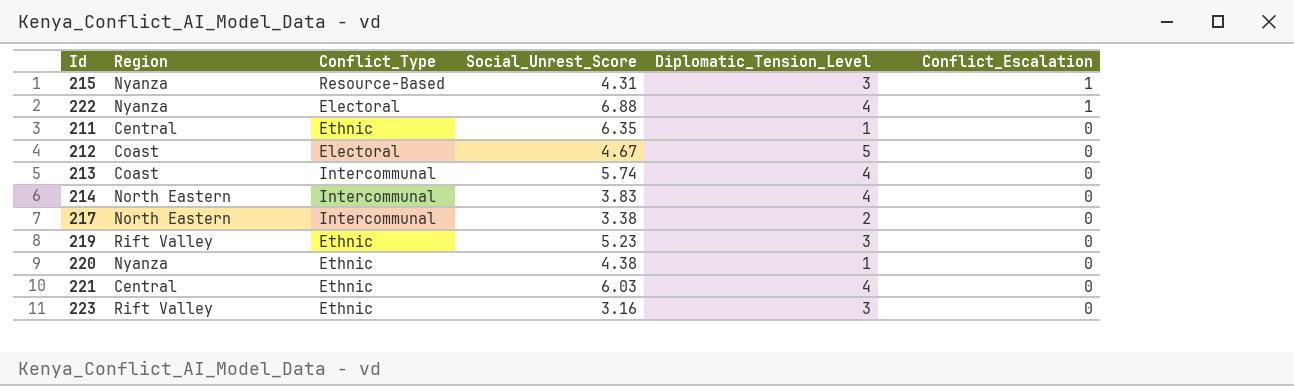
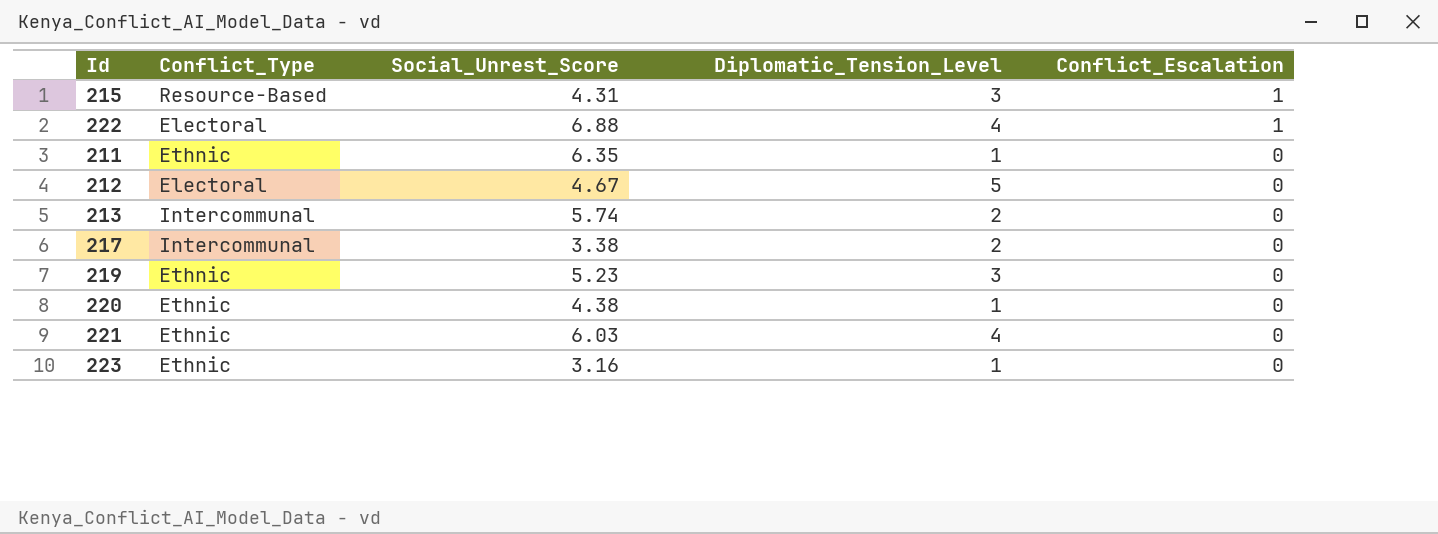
column Region | position: 2 -> none
row 214: North Eastern | Intercommunal | 3.83 | 4 | 0 -> none
213 | Diplomatic_Tension_Level: 4 -> 2
223 | Diplomatic_Tension_Level: 3 -> 1

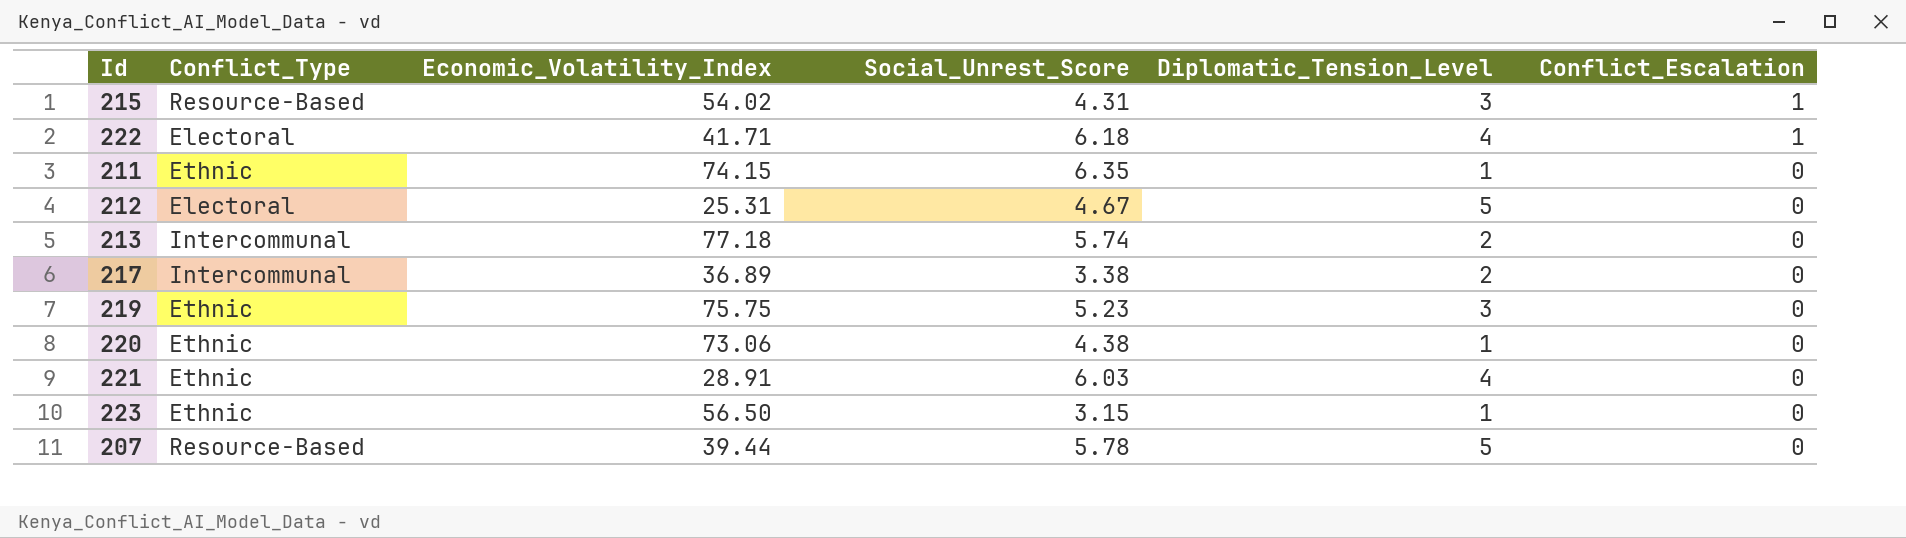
column Economic_Volatility_Index | position: none -> 3
222 | Social_Unrest_Score: 6.88 -> 6.18
223 | Social_Unrest_Score: 3.16 -> 3.15
row 207: none -> Resource-Based | 39.44 | 5.78 | 5 | 0

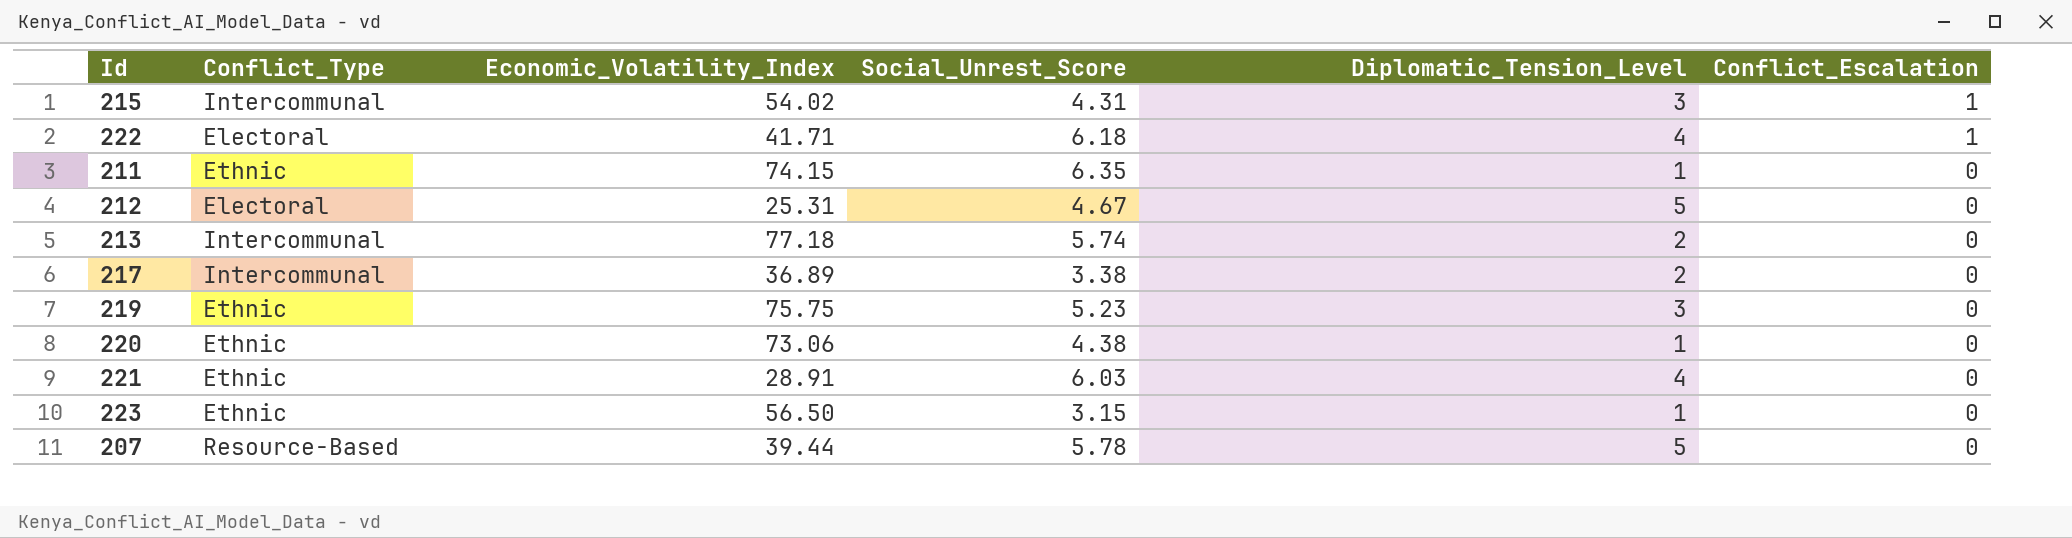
215 | Conflict_Type: Resource-Based -> Intercommunal

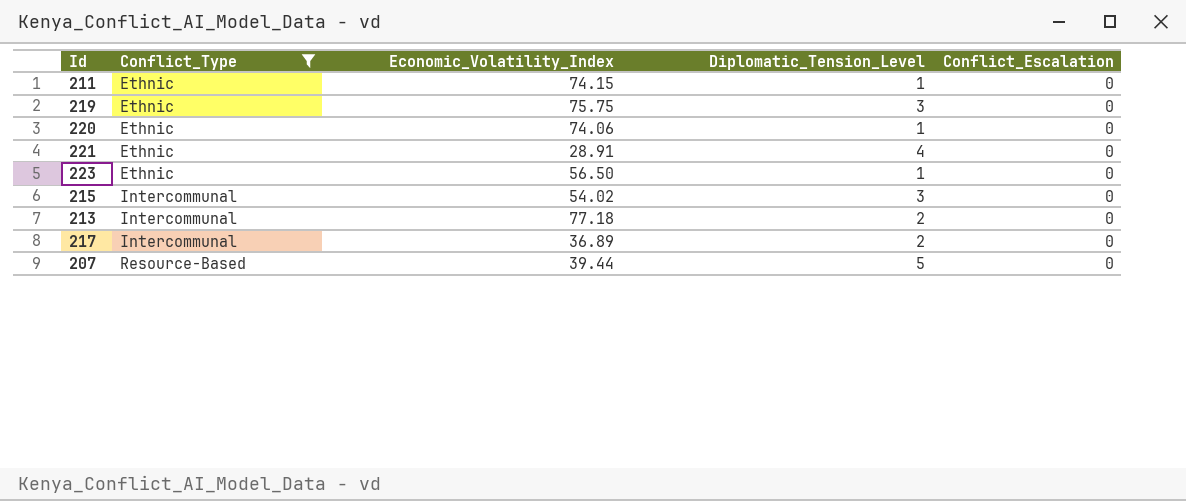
filter: none -> Conflict_Type != Electoral
row order: Conflict_Escalation descending -> Conflict_Type ascending
column Social_Unrest_Score | position: 4 -> none
220 | Economic_Volatility_Index: 73.06 -> 74.06
215 | Conflict_Escalation: 1 -> 0

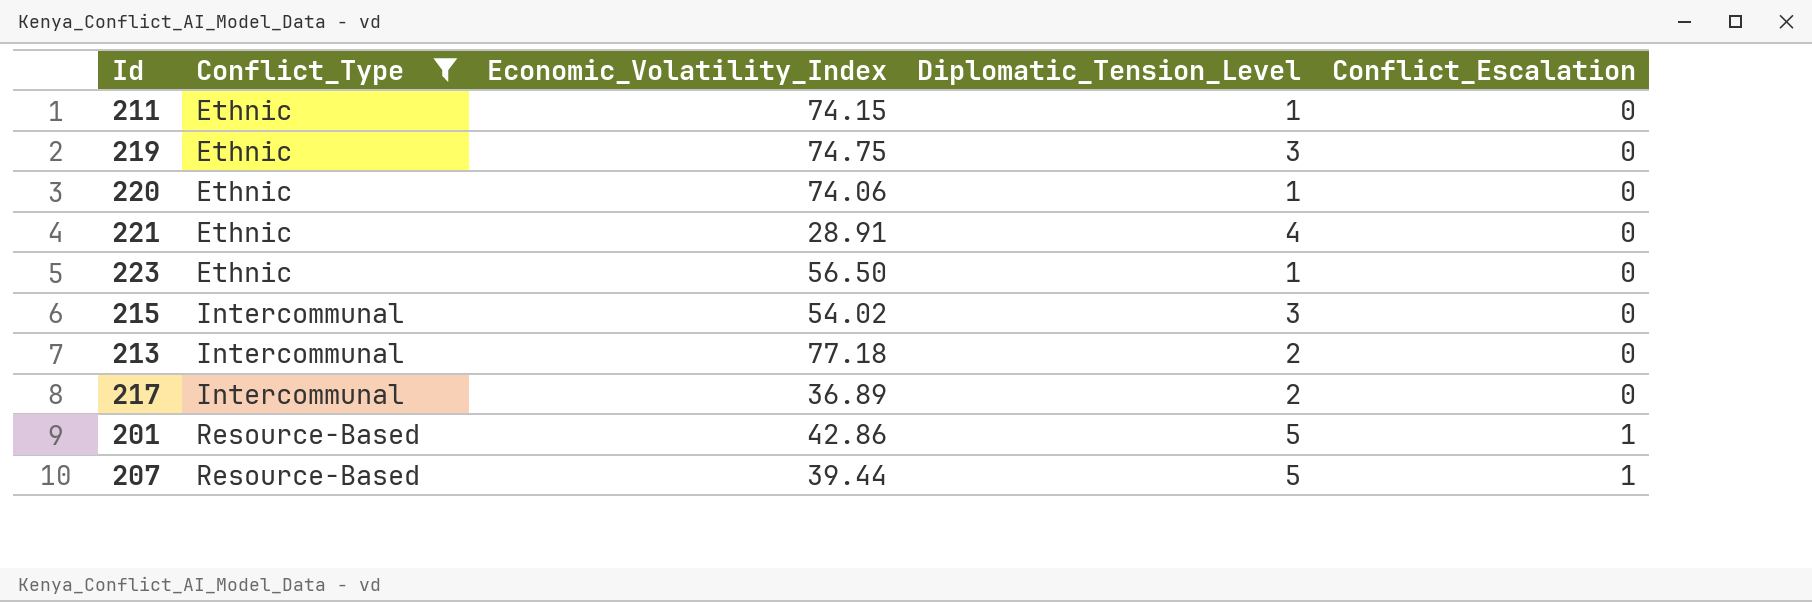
219 | Economic_Volatility_Index: 75.75 -> 74.75
row 201: none -> Resource-Based | 42.86 | 5 | 1
207 | Conflict_Escalation: 0 -> 1

